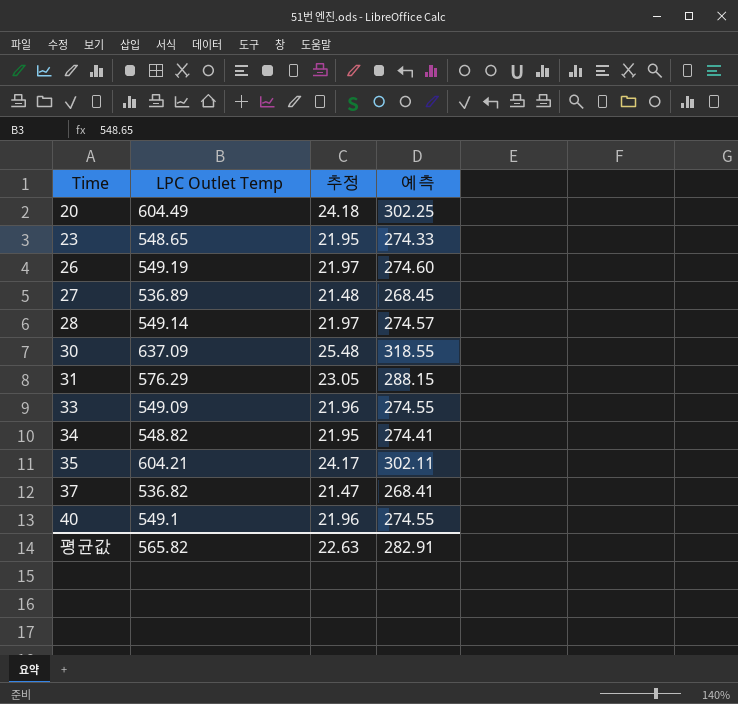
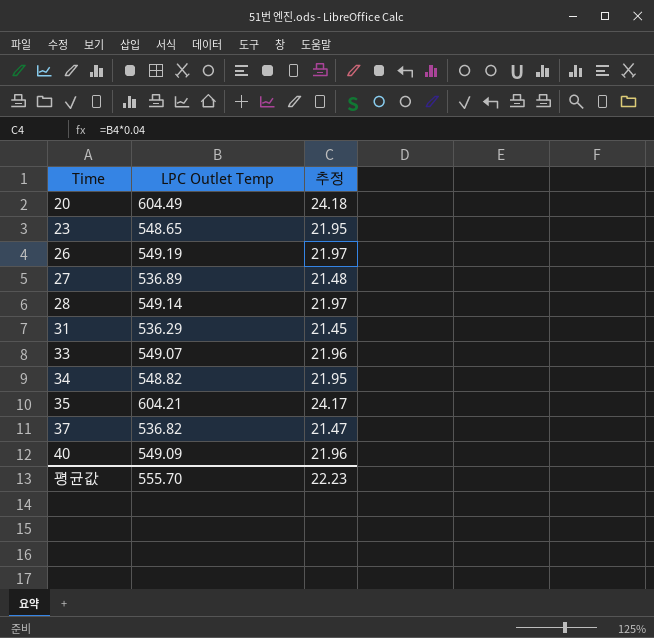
column 예측 | formula: [LPC Outlet Temp] * 0.5 -> none
row 30: 637.09 | 25.48 | 318.55 -> none
31 | LPC Outlet Temp: 576.29 -> 536.29
31 | 추정: 23.05 -> 21.45
33 | LPC Outlet Temp: 549.09 -> 549.07
40 | LPC Outlet Temp: 549.1 -> 549.09
평균값 | LPC Outlet Temp: 565.82 -> 555.70
평균값 | 추정: 22.63 -> 22.23

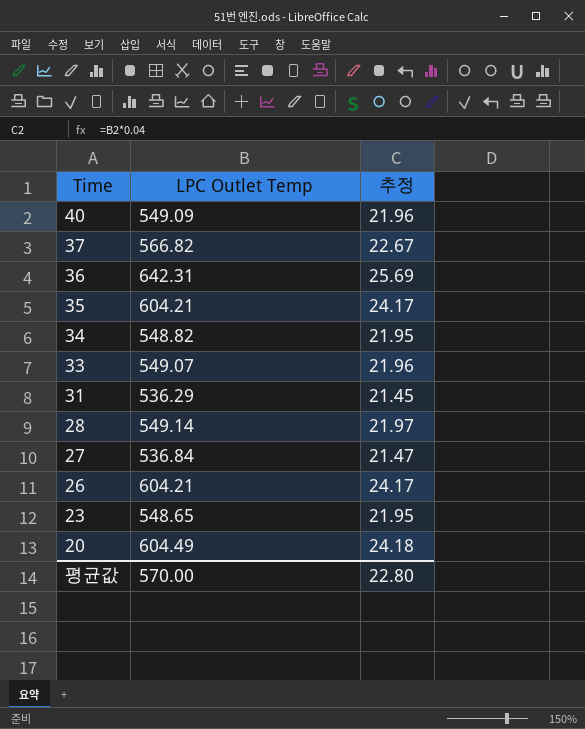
row order: Time ascending -> Time descending
37 | LPC Outlet Temp: 536.82 -> 566.82
37 | 추정: 21.47 -> 22.67
row 36: none -> 642.31 | 25.69
27 | LPC Outlet Temp: 536.89 -> 536.84
27 | 추정: 21.48 -> 21.47
26 | LPC Outlet Temp: 549.19 -> 604.21
26 | 추정: 21.97 -> 24.17
평균값 | LPC Outlet Temp: 555.70 -> 570.00
평균값 | 추정: 22.23 -> 22.80

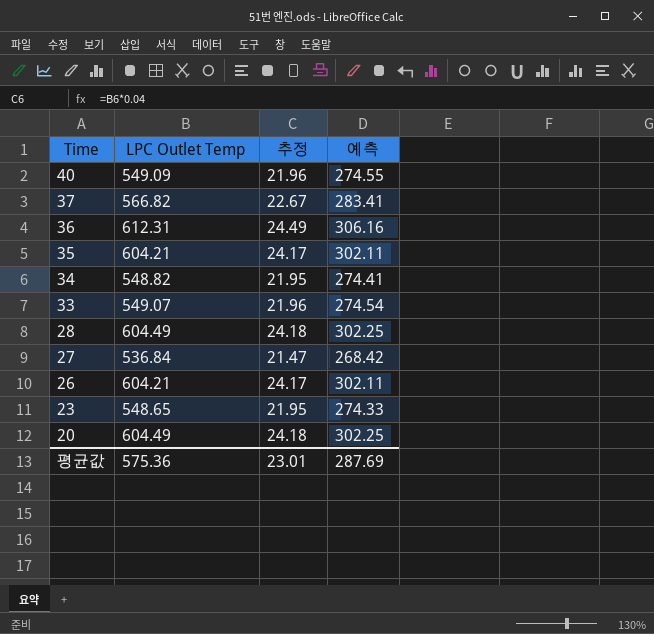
column 예측 | formula: none -> [LPC Outlet Temp] * 0.5
row 31: 536.29 | 21.45 -> none
36 | LPC Outlet Temp: 642.31 -> 612.31
36 | 추정: 25.69 -> 24.49
28 | LPC Outlet Temp: 549.14 -> 604.49
28 | 추정: 21.97 -> 24.18
평균값 | LPC Outlet Temp: 570.00 -> 575.36
평균값 | 추정: 22.80 -> 23.01

